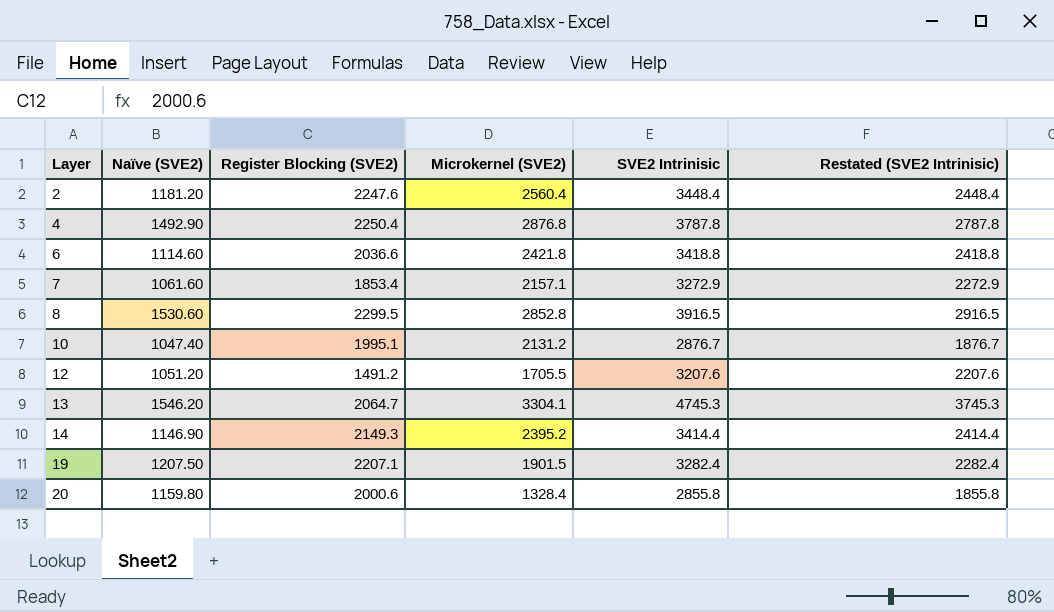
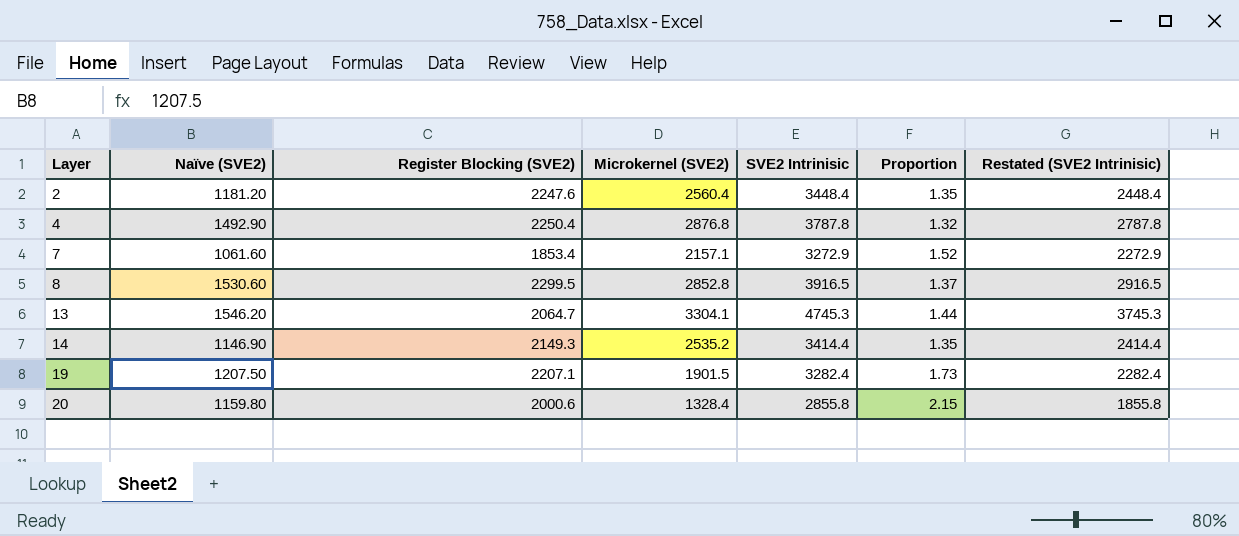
column Proportion | formula: none -> [SVE2 Intrinisic] / [Microkernel (SVE2)]
row 6: 1114.60 | 2036.6 | 2421.8 | 3418.8 | 2418.8 -> none
row 10: 1047.40 | 1995.1 | 2131.2 | 2876.7 | 1876.7 -> none
row 12: 1051.20 | 1491.2 | 1705.5 | 3207.6 | 2207.6 -> none
14 | Microkernel (SVE2): 2395.2 -> 2535.2

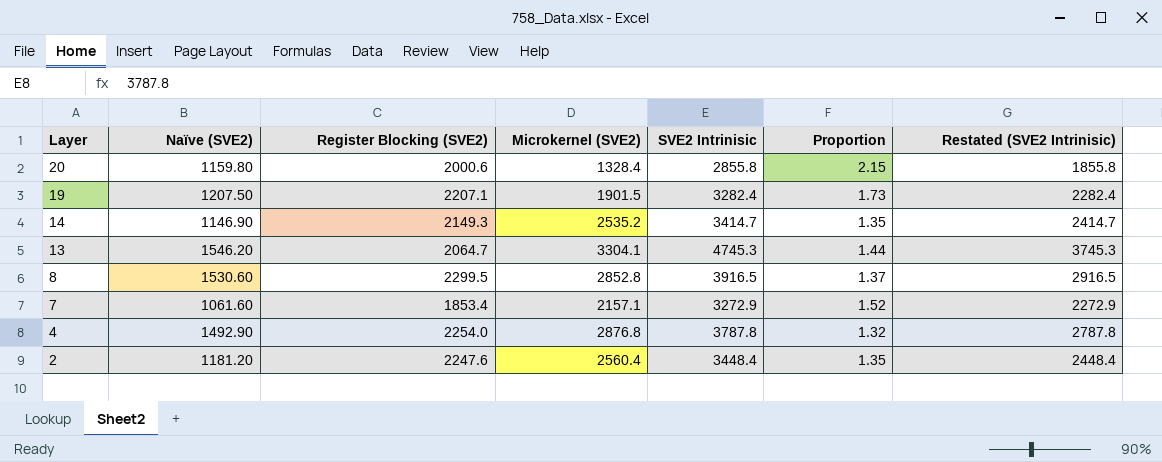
row order: Layer ascending -> Layer descending
14 | SVE2 Intrinisic: 3414.4 -> 3414.7
14 | Restated (SVE2 Intrinisic): 2414.4 -> 2414.7
4 | Register Blocking (SVE2): 2250.4 -> 2254.0

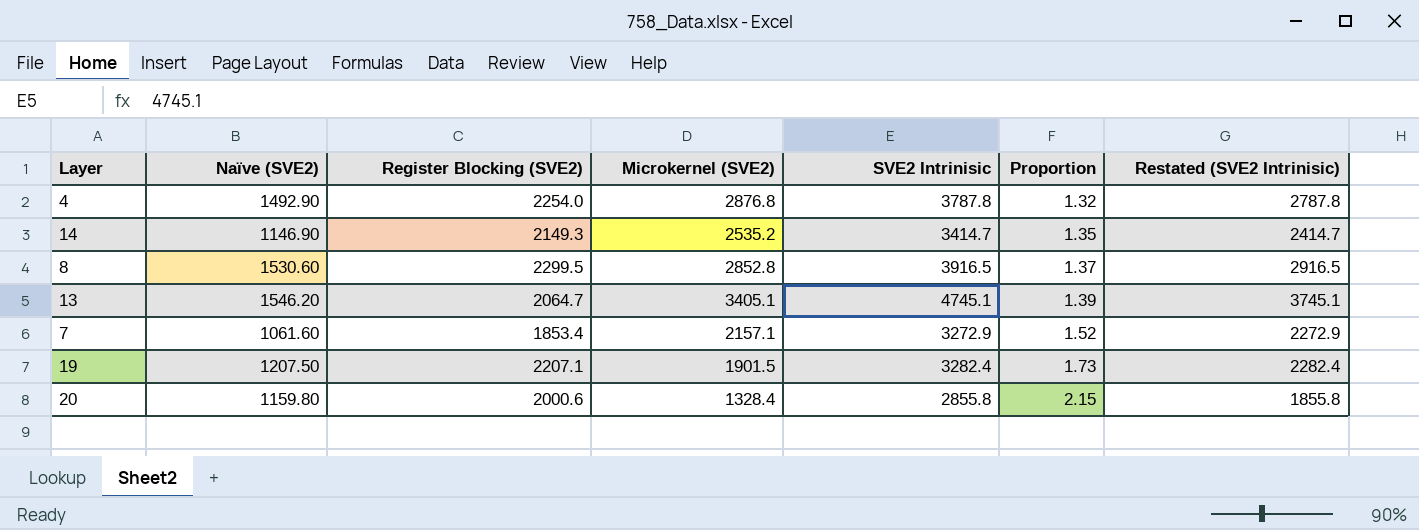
row order: Layer descending -> Proportion ascending
row 2: 1181.20 | 2247.6 | 2560.4 | 3448.4 | 1.35 | 2448.4 -> none
13 | Microkernel (SVE2): 3304.1 -> 3405.1
13 | SVE2 Intrinisic: 4745.3 -> 4745.1
13 | Proportion: 1.44 -> 1.39
13 | Restated (SVE2 Intrinisic): 3745.3 -> 3745.1

